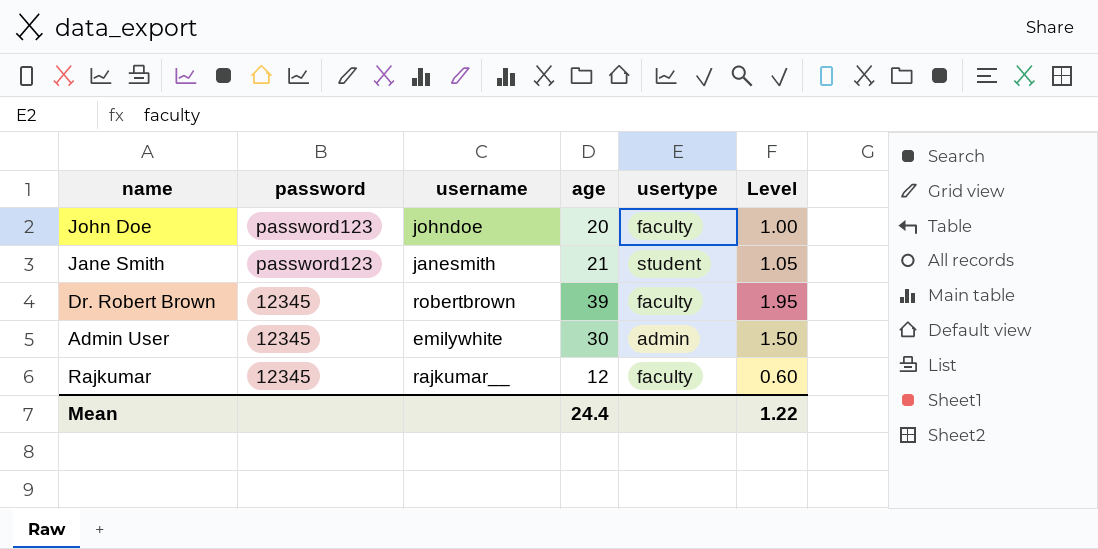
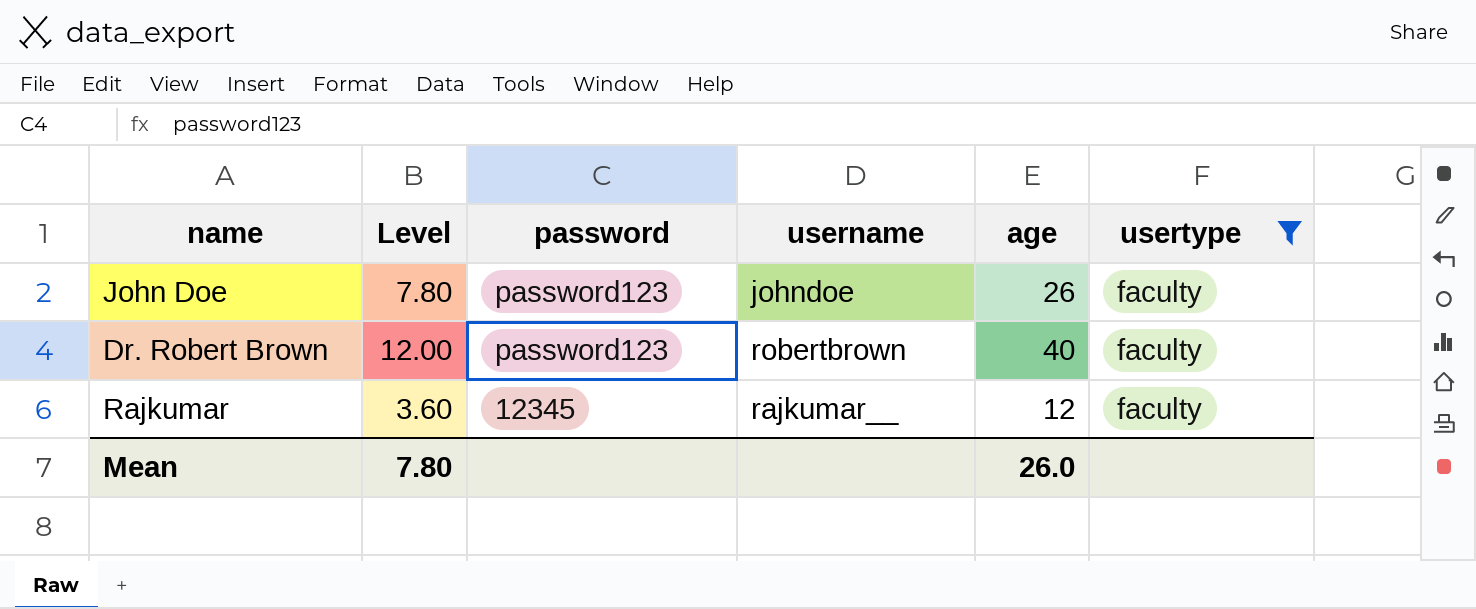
filter: none -> usertype = faculty
column Level | formula: [age] * 0.05 -> [age] * 0.3
column Level | position: 6 -> 2
John Doe | age: 20 -> 26
Dr. Robert Brown | password: 12345 -> password123
Dr. Robert Brown | age: 39 -> 40
Mean | Level: 1.22 -> 7.80
Mean | age: 24.4 -> 26.0

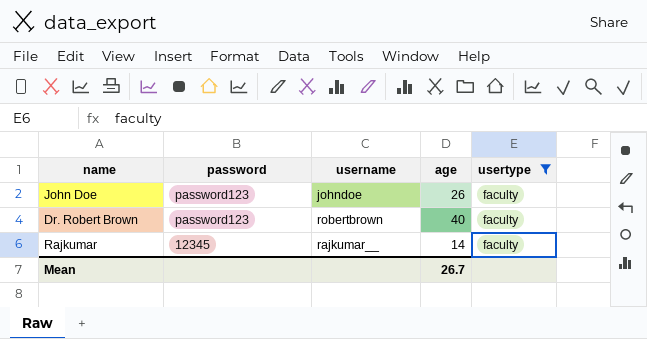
column Level | formula: [age] * 0.3 -> none
Rajkumar | age: 12 -> 14
Mean | age: 26.0 -> 26.7

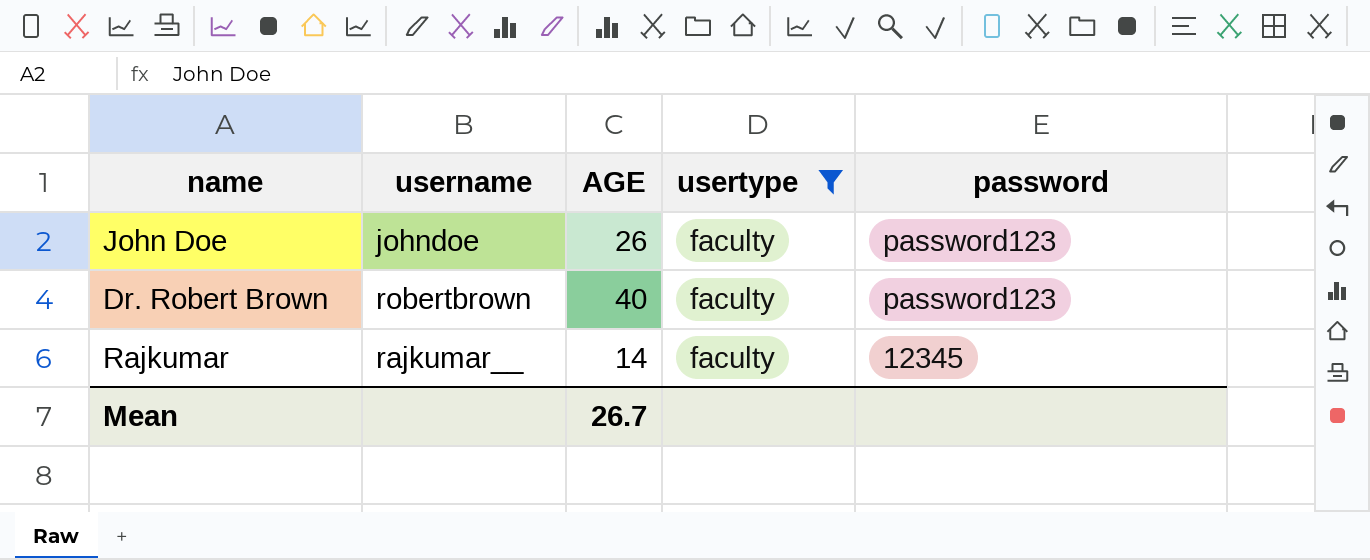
column name: age -> AGE
column password | position: 2 -> 5

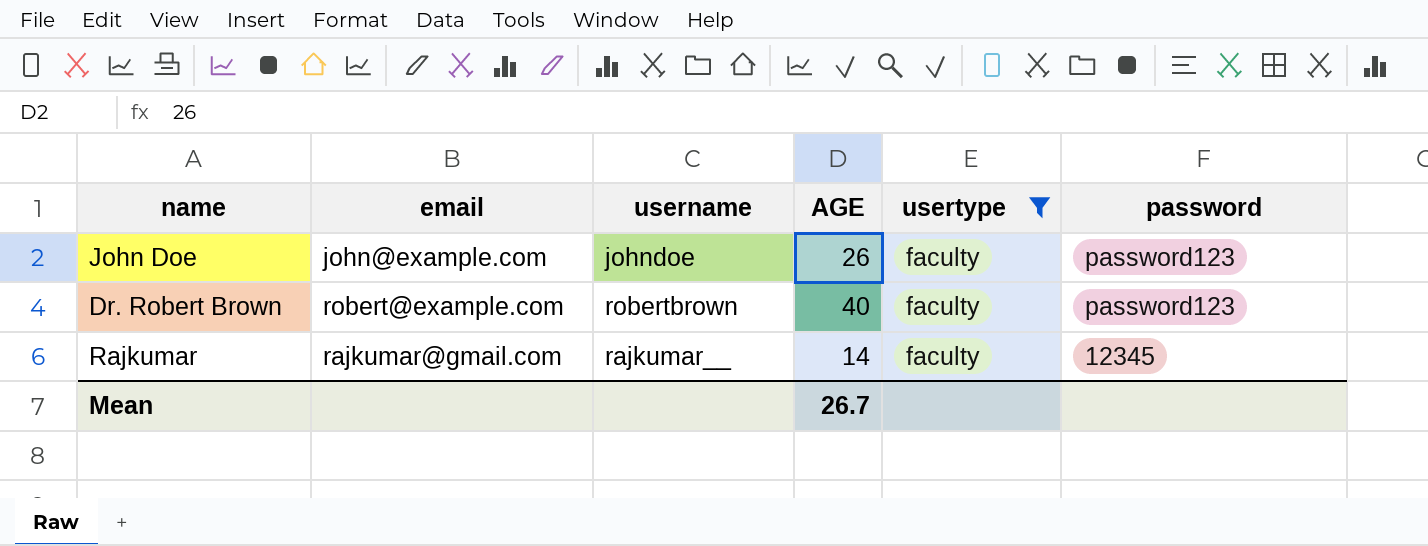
column email | position: none -> 2

